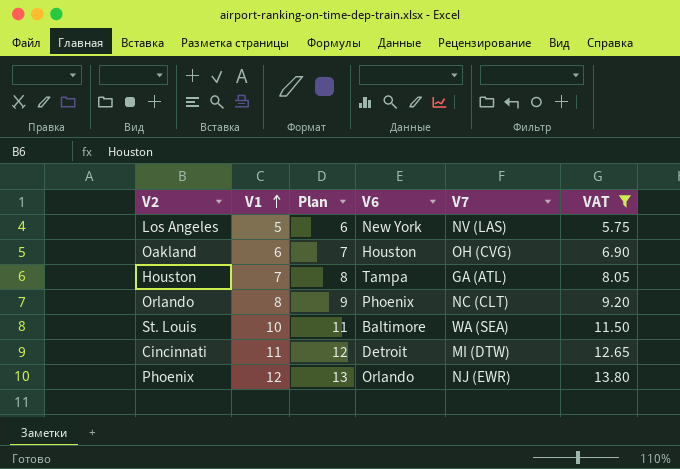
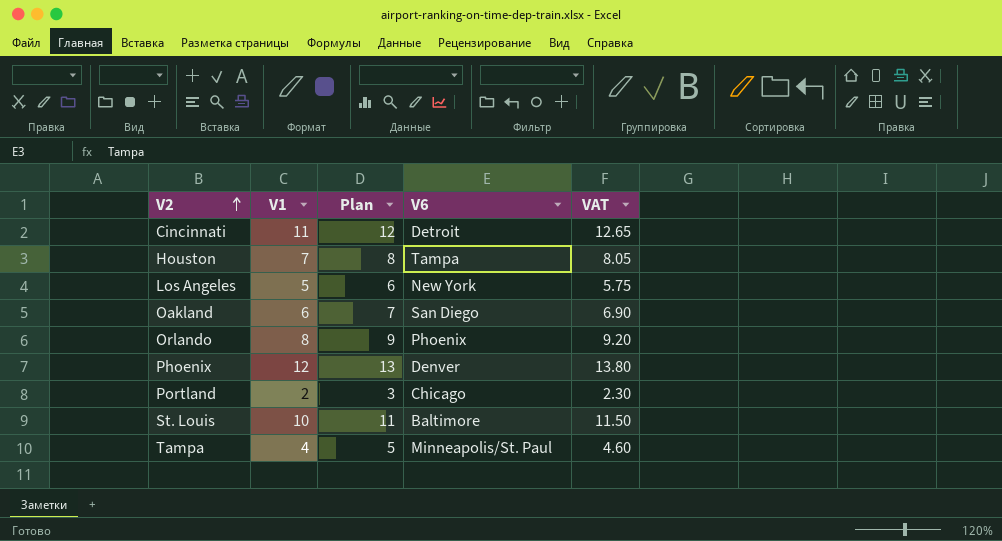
filter: VAT >= 5.75 -> none
row order: V1 ascending -> V2 ascending
column V7 | position: 5 -> none
Oakland | V6: Houston -> San Diego
Phoenix | V6: Orlando -> Denver

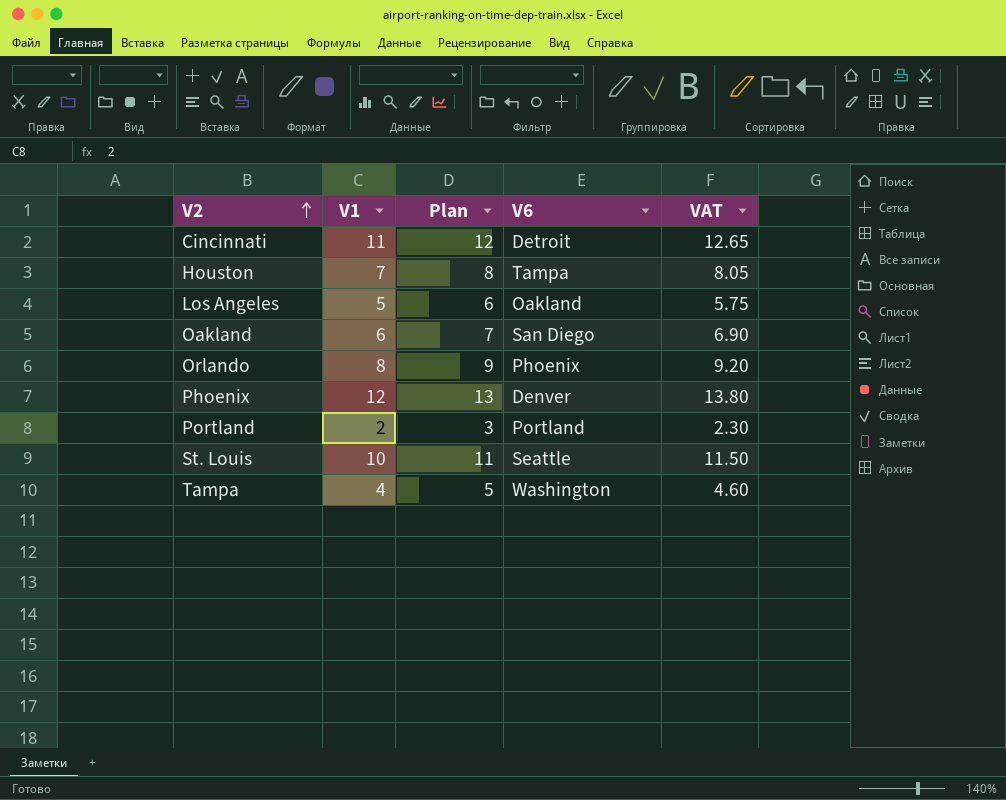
Los Angeles | V6: New York -> Oakland
Portland | V6: Chicago -> Portland
St. Louis | V6: Baltimore -> Seattle
Tampa | V6: Minneapolis/St. Paul -> Washington

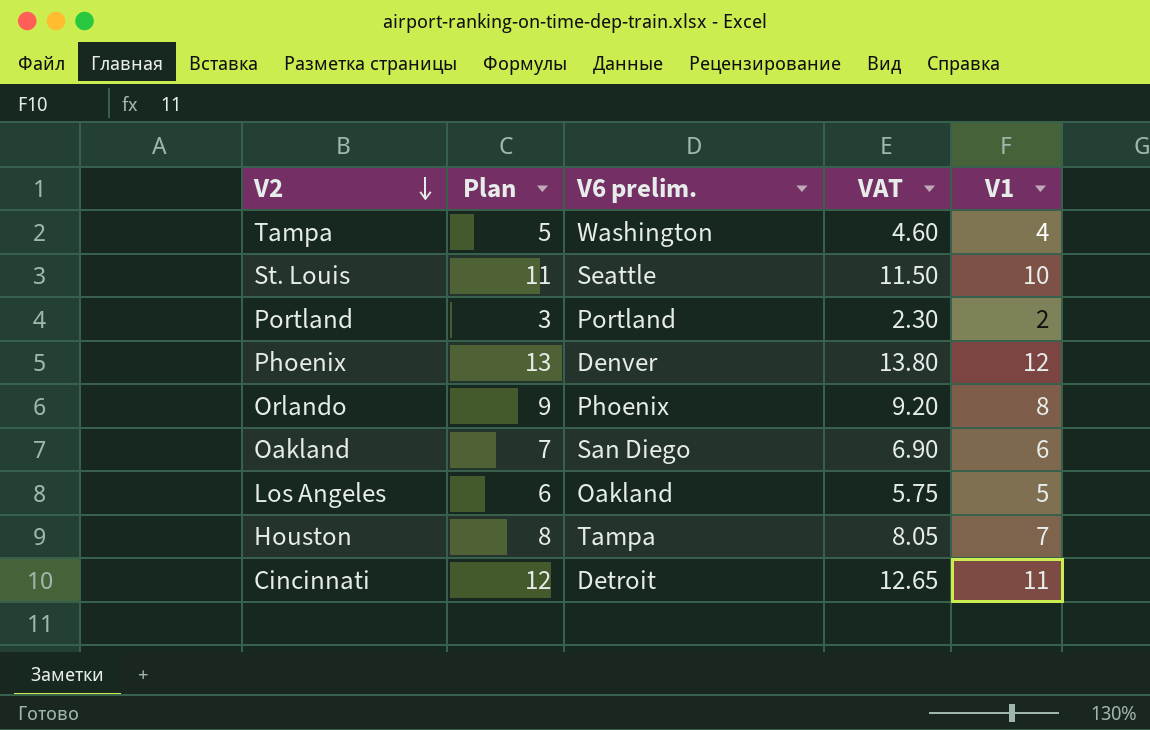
row order: V2 ascending -> V2 descending
column name: V6 -> V6 prelim.
column V1 | position: 2 -> 5

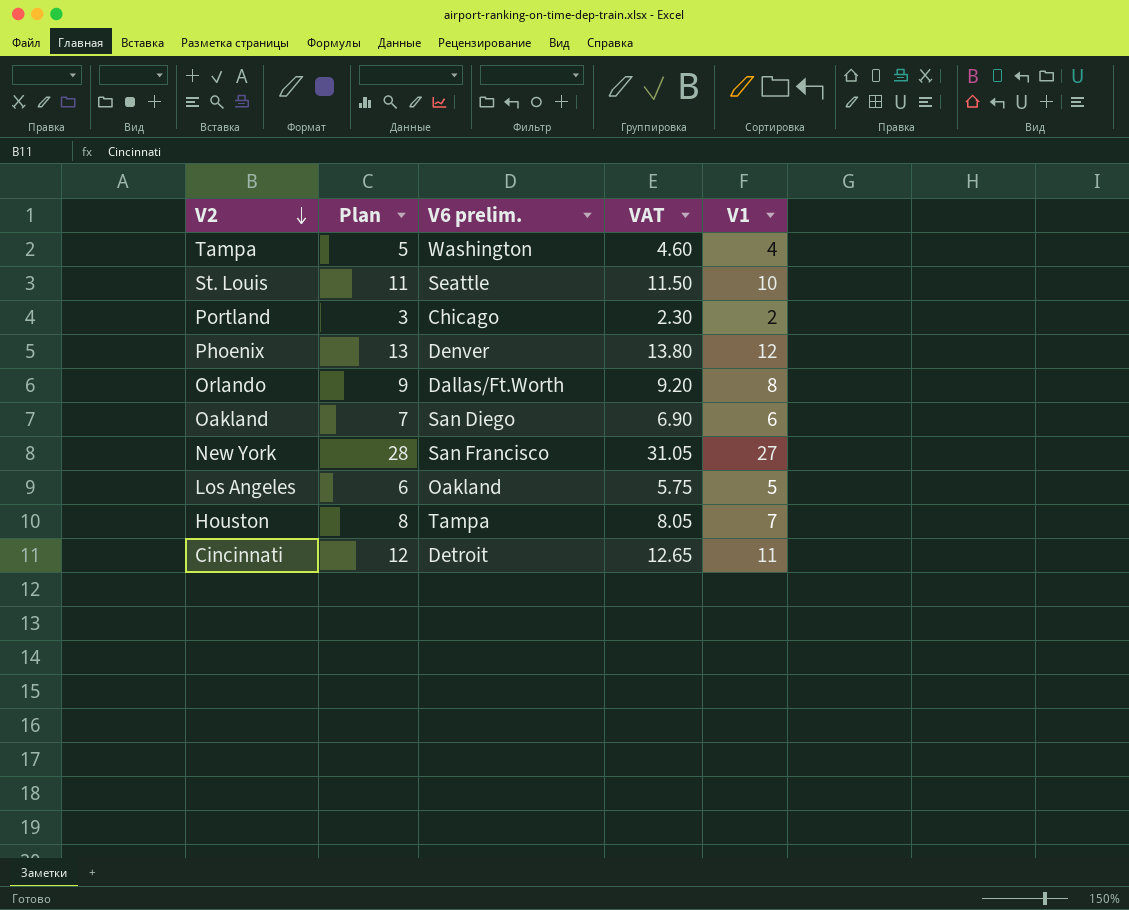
Portland | V6 prelim.: Portland -> Chicago
Orlando | V6 prelim.: Phoenix -> Dallas/Ft.Worth
row New York: none -> 28 | San Francisco | 31.05 | 27

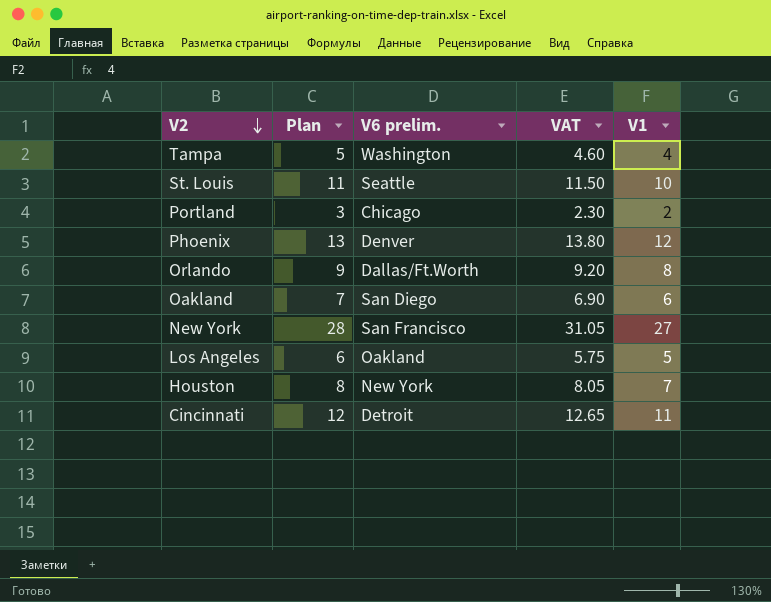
Houston | V6 prelim.: Tampa -> New York

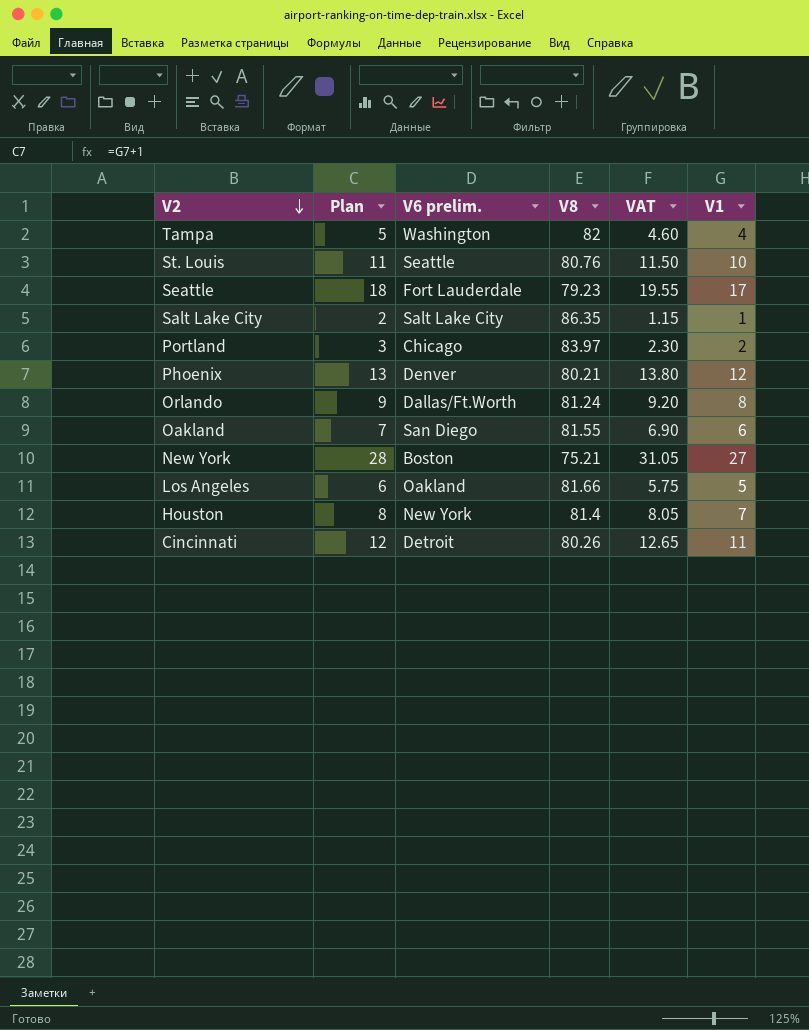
column V8 | position: none -> 4
row Seattle: none -> 18 | Fort Lauderdale | 79.23 | 19.55 | 17
row Salt Lake City: none -> 2 | Salt Lake City | 86.35 | 1.15 | 1
New York | V6 prelim.: San Francisco -> Boston

